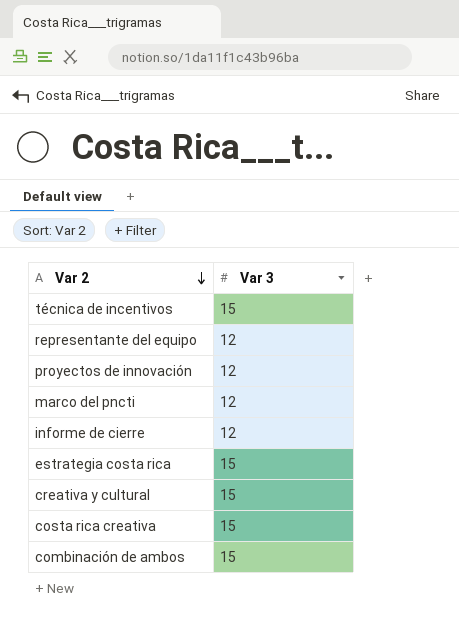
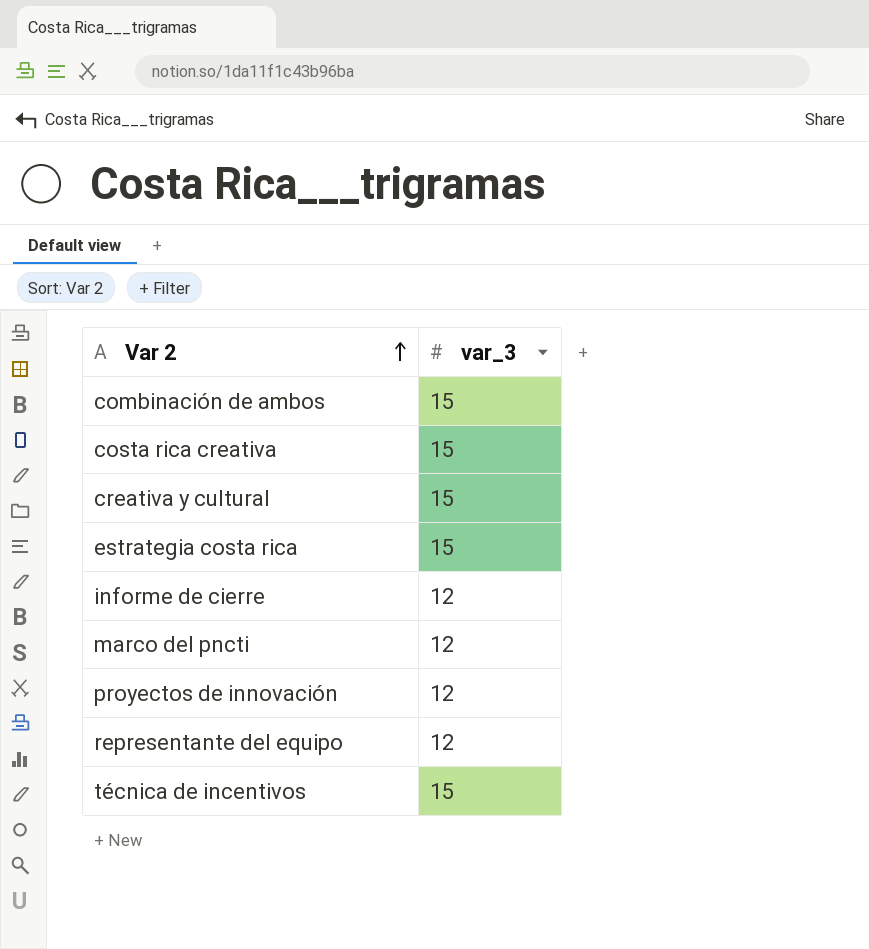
row order: Var 2 descending -> Var 2 ascending
column name: Var 3 -> var_3

